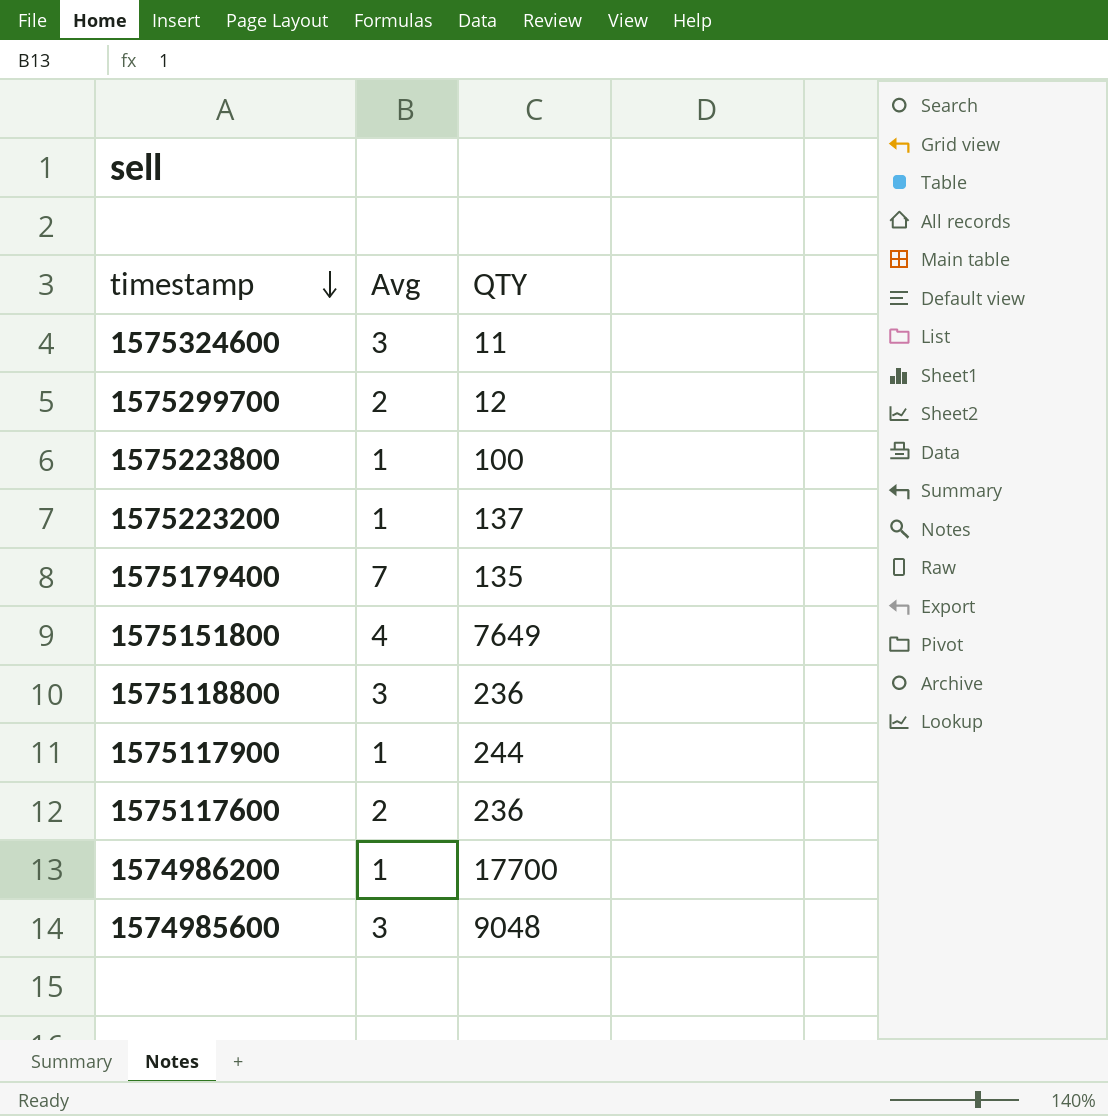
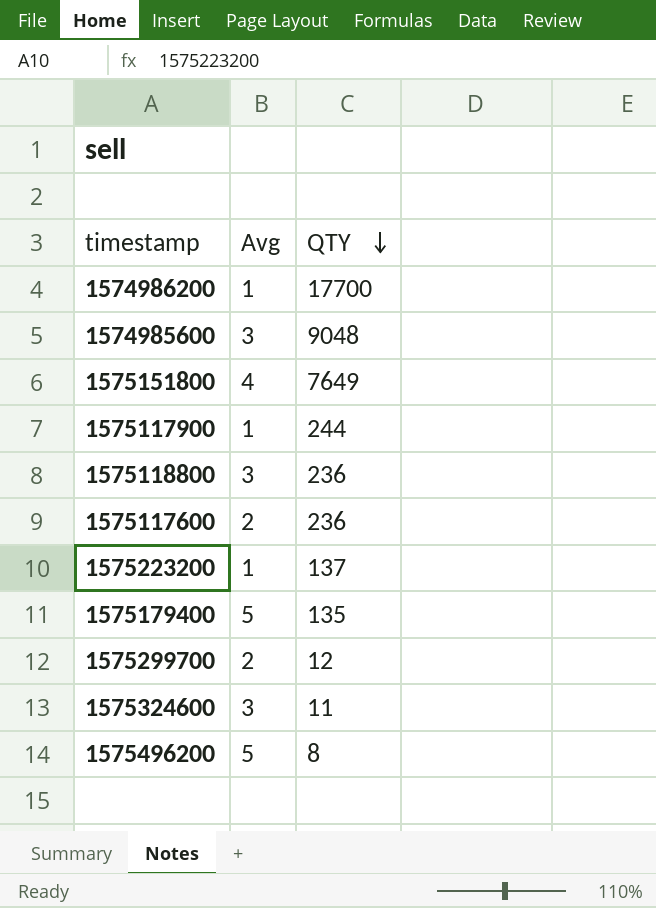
row order: timestamp descending -> QTY descending
row 1575223800: 1 | 100 -> none
1575179400 | Avg: 7 -> 5
row 1575496200: none -> 5 | 8

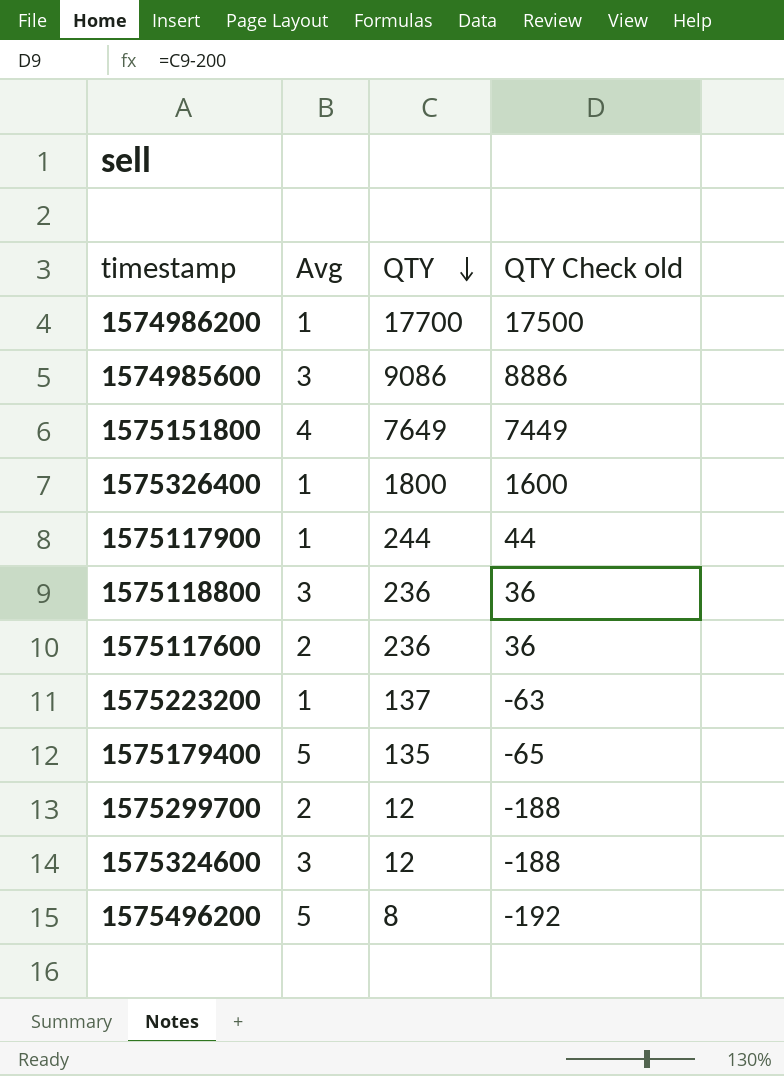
column QTY Check old | formula: none -> [QTY] - 200
1574985600 | QTY: 9048 -> 9086
row 1575326400: none -> 1 | 1800 | 1600
1575324600 | QTY: 11 -> 12

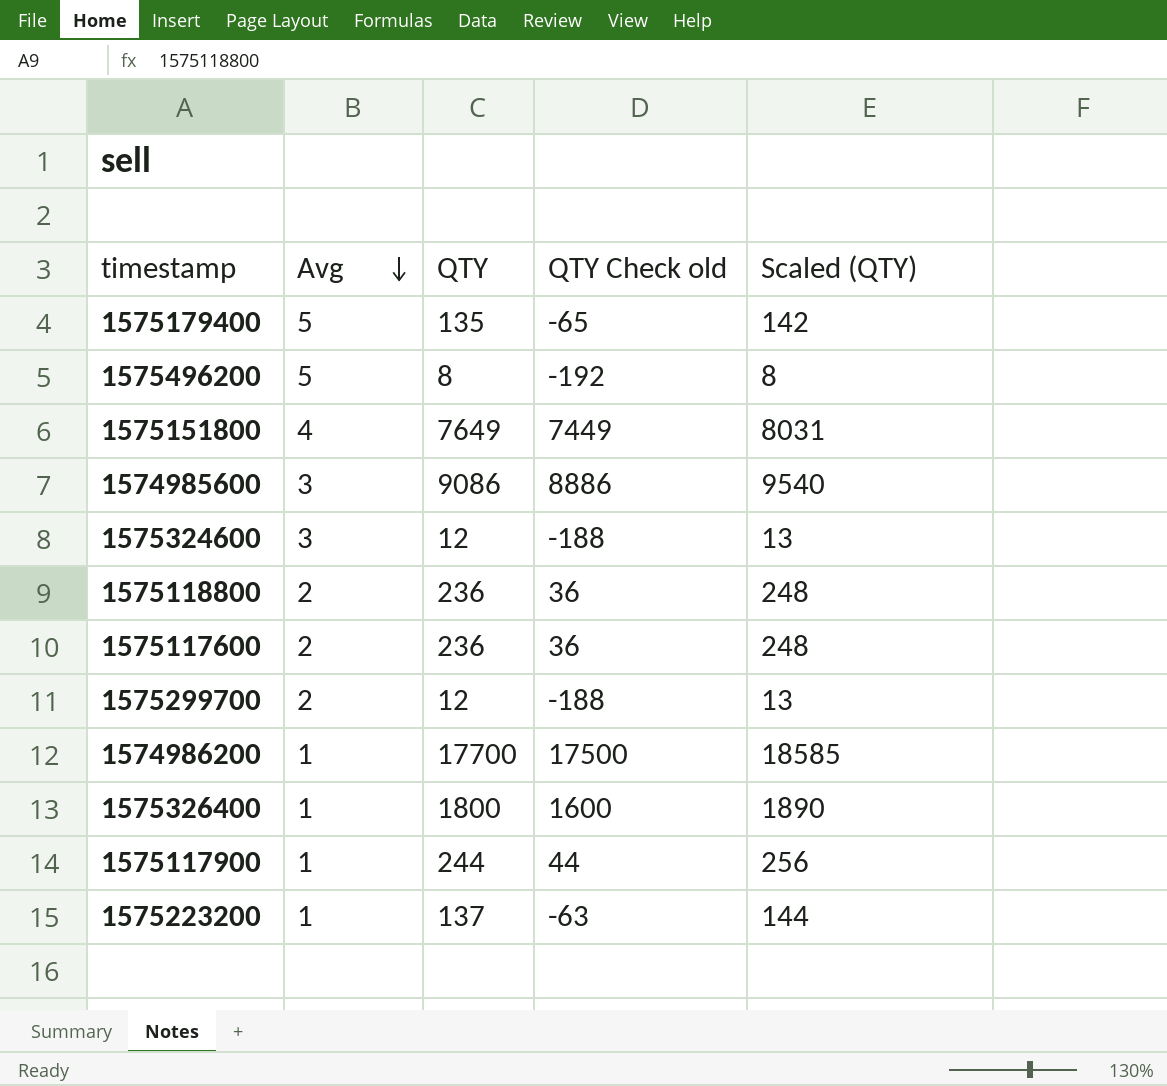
row order: QTY descending -> Avg descending
column Scaled (QTY) | formula: none -> [QTY] * 1.05
1575118800 | Avg: 3 -> 2

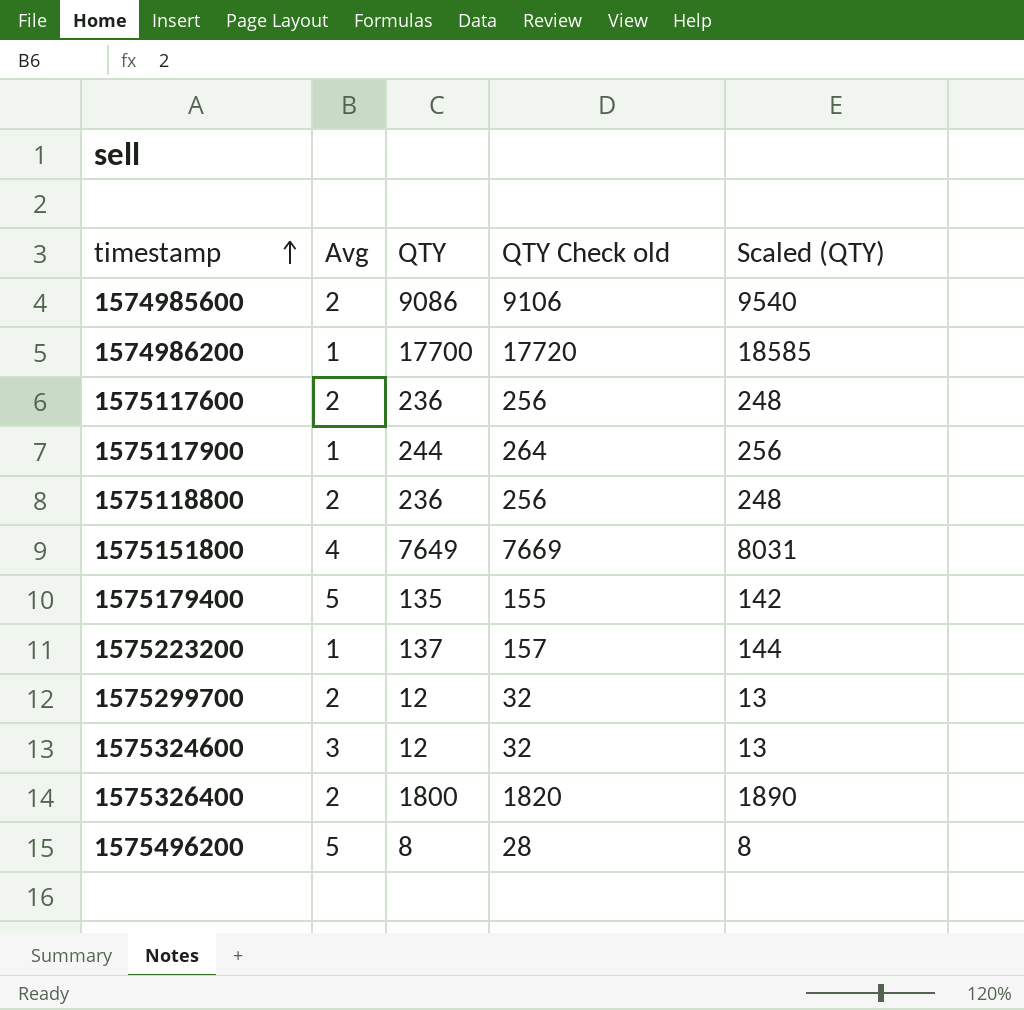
row order: Avg descending -> timestamp ascending
column QTY Check old | formula: [QTY] - 200 -> [QTY] + 20
1574985600 | Avg: 3 -> 2
1575326400 | Avg: 1 -> 2

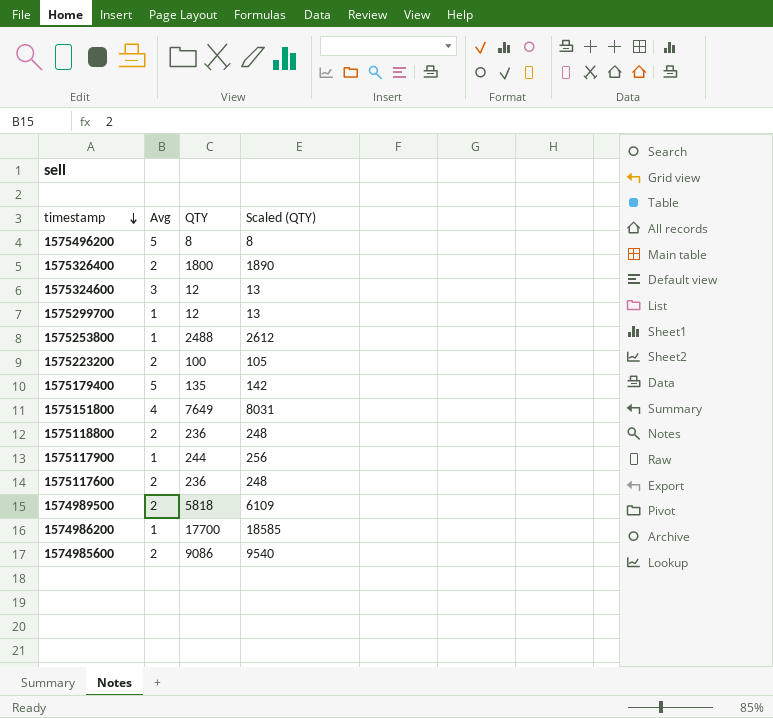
row order: timestamp ascending -> timestamp descending
column QTY Check old | formula: [QTY] + 20 -> none
1575299700 | Avg: 2 -> 1
row 1575253800: none -> 1 | 2488 | 2612
1575223200 | Avg: 1 -> 2
1575223200 | QTY: 137 -> 100
1575223200 | Scaled (QTY): 144 -> 105
row 1574989500: none -> 2 | 5818 | 6109

